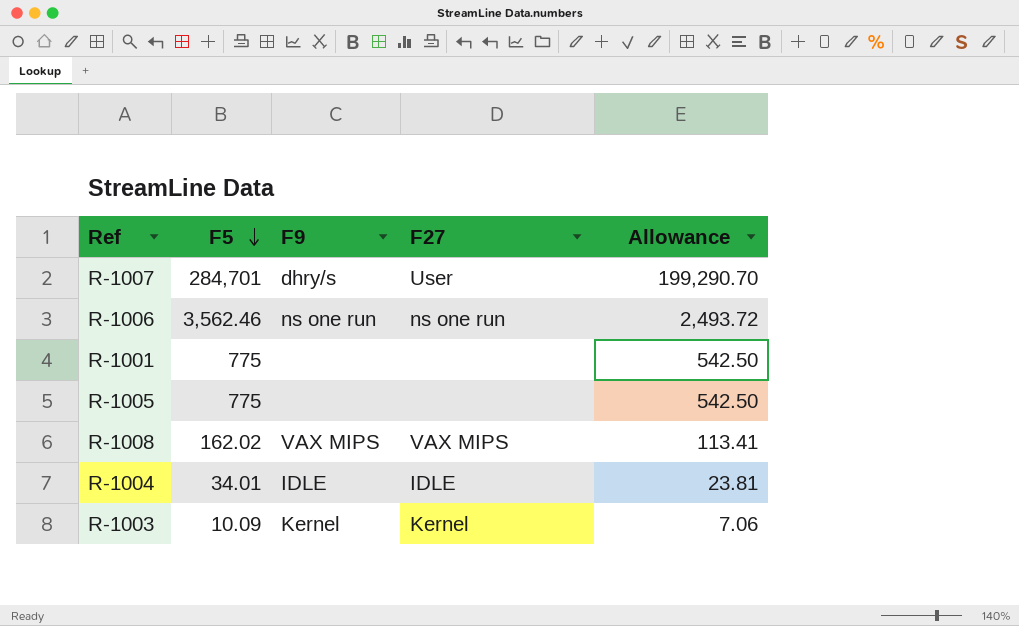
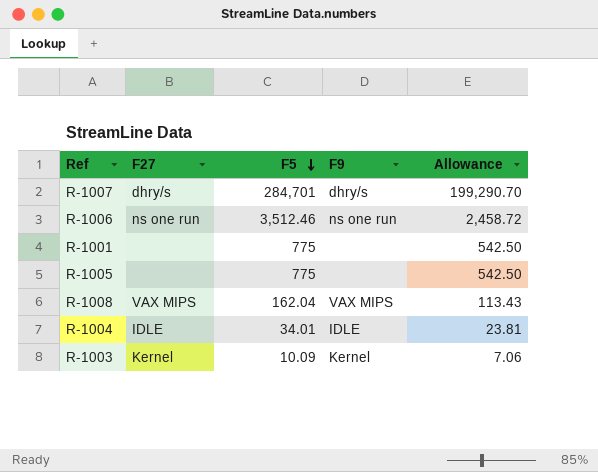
column F27 | position: 4 -> 2
R-1007 | F27: User -> dhry/s
R-1006 | F5: 3,562.46 -> 3,512.46
R-1006 | Allowance: 2,493.72 -> 2,458.72
R-1008 | F5: 162.02 -> 162.04
R-1008 | Allowance: 113.41 -> 113.43

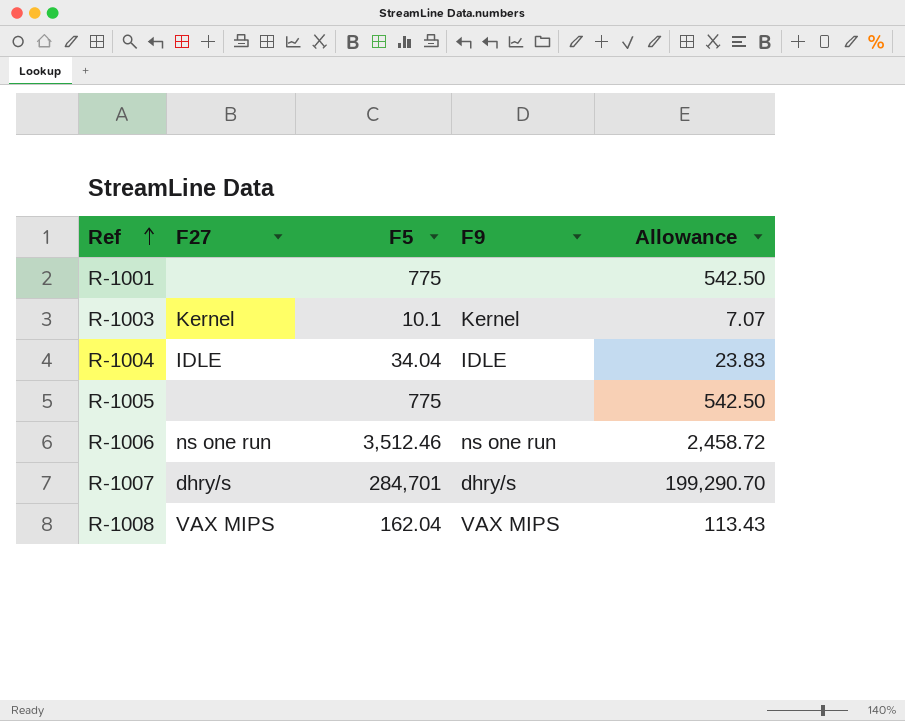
row order: F5 descending -> Ref ascending
R-1003 | F5: 10.09 -> 10.1
R-1003 | Allowance: 7.06 -> 7.07
R-1004 | F5: 34.01 -> 34.04
R-1004 | Allowance: 23.81 -> 23.83

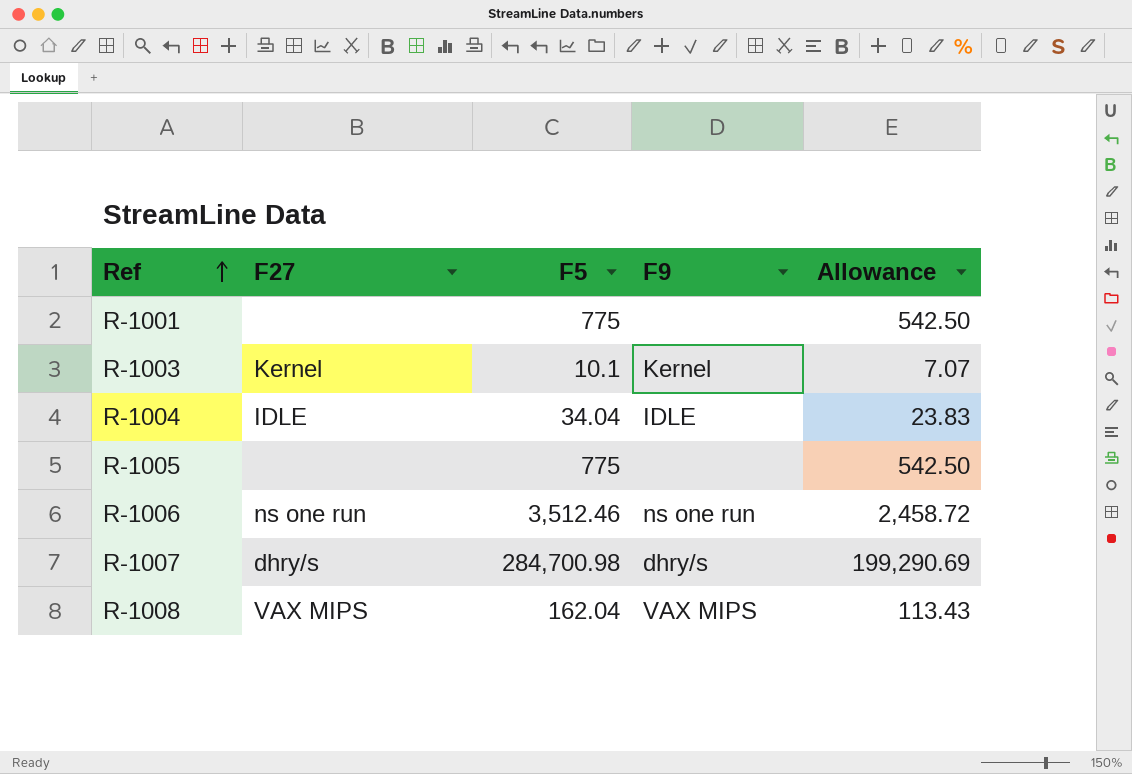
R-1007 | F5: 284,701 -> 284,700.98
R-1007 | Allowance: 199,290.70 -> 199,290.69

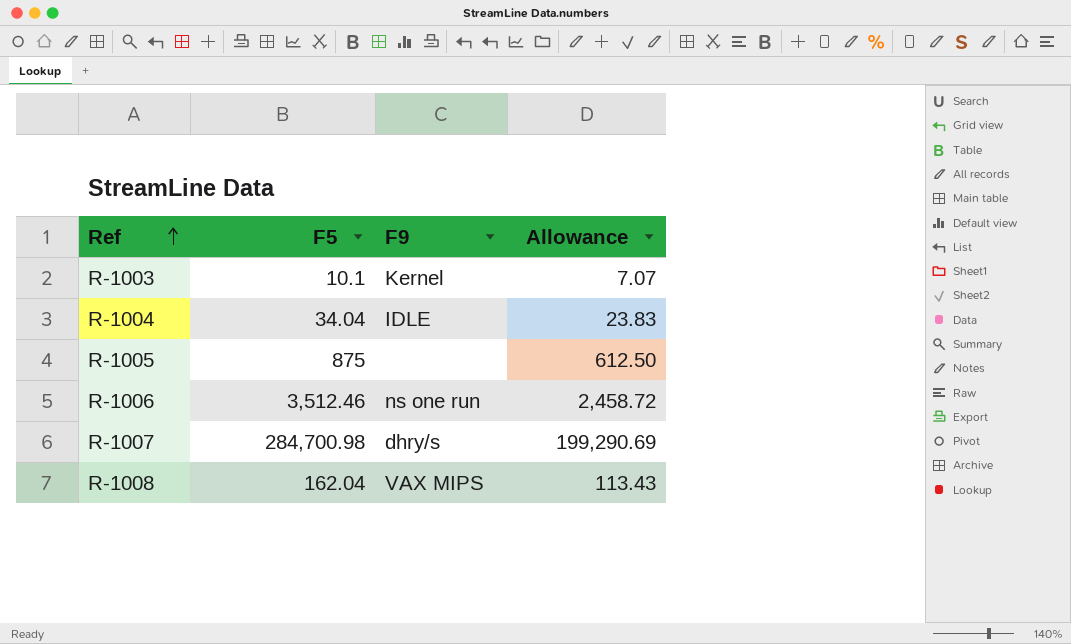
column F27 | position: 2 -> none
row R-1001: none | 775 | none | 542.50 -> none
R-1005 | F5: 775 -> 875
R-1005 | Allowance: 542.50 -> 612.50

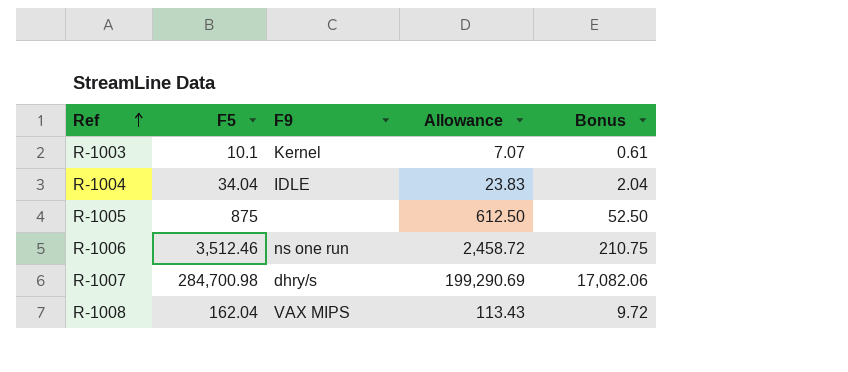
column Bonus | formula: none -> [F5] * 0.06

